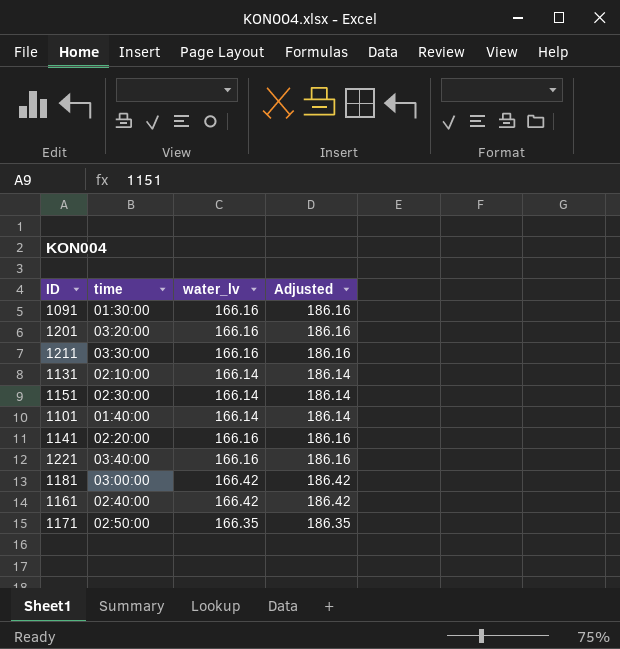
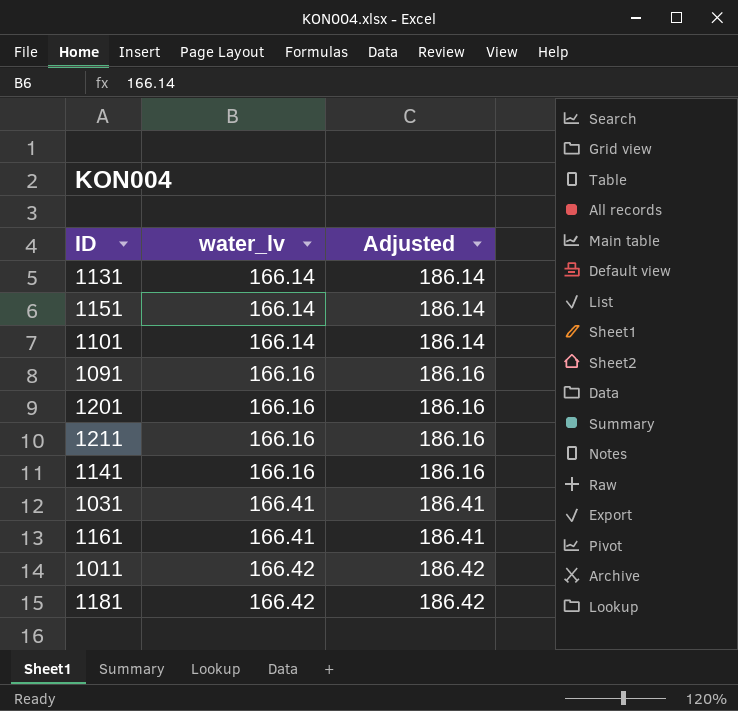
row order: none -> water_lv ascending
column time | position: 2 -> none
row 1221: 03:40:00 | 166.16 | 186.16 -> none
row 1171: 02:50:00 | 166.35 | 186.35 -> none
row 1031: none -> 166.41 | 186.41
1161 | water_lv: 166.42 -> 166.41
1161 | Adjusted: 186.42 -> 186.41
row 1011: none -> 166.42 | 186.42

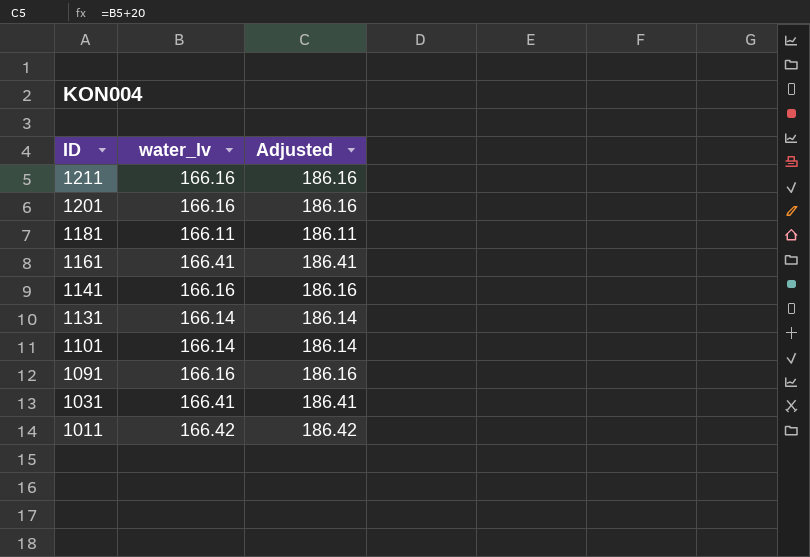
row order: water_lv ascending -> ID descending
row 1151: 166.14 | 186.14 -> none
1181 | water_lv: 166.42 -> 166.11
1181 | Adjusted: 186.42 -> 186.11

